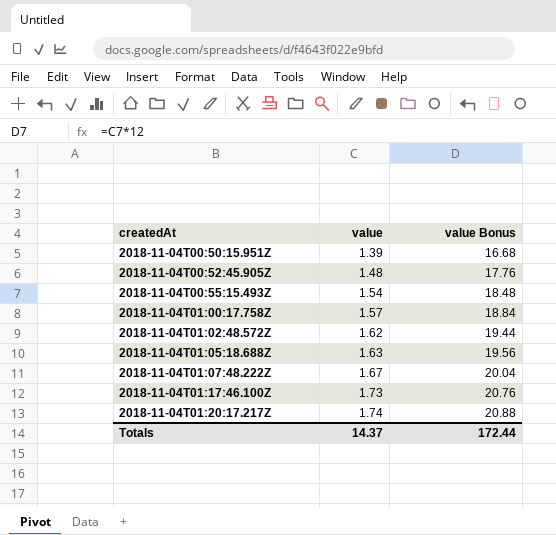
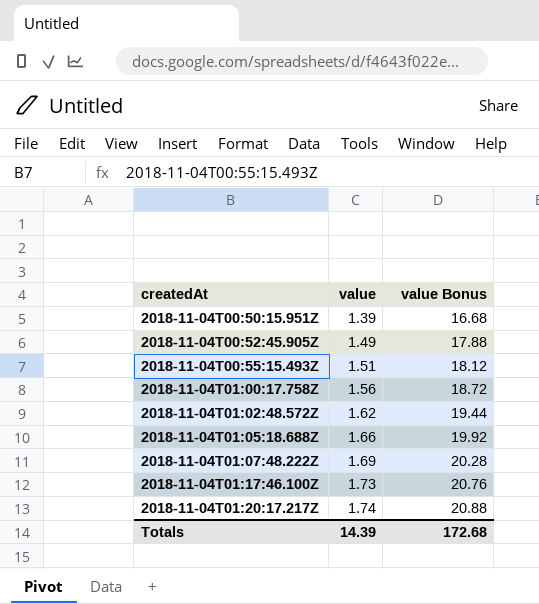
2018-11-04T00:52:45.905Z | value: 1.48 -> 1.49
2018-11-04T00:52:45.905Z | value Bonus: 17.76 -> 17.88
2018-11-04T00:55:15.493Z | value: 1.54 -> 1.51
2018-11-04T00:55:15.493Z | value Bonus: 18.48 -> 18.12
2018-11-04T01:00:17.758Z | value: 1.57 -> 1.56
2018-11-04T01:00:17.758Z | value Bonus: 18.84 -> 18.72
2018-11-04T01:05:18.688Z | value: 1.63 -> 1.66
2018-11-04T01:05:18.688Z | value Bonus: 19.56 -> 19.92
2018-11-04T01:07:48.222Z | value: 1.67 -> 1.69
2018-11-04T01:07:48.222Z | value Bonus: 20.04 -> 20.28
Totals | value: 14.37 -> 14.39
Totals | value Bonus: 172.44 -> 172.68

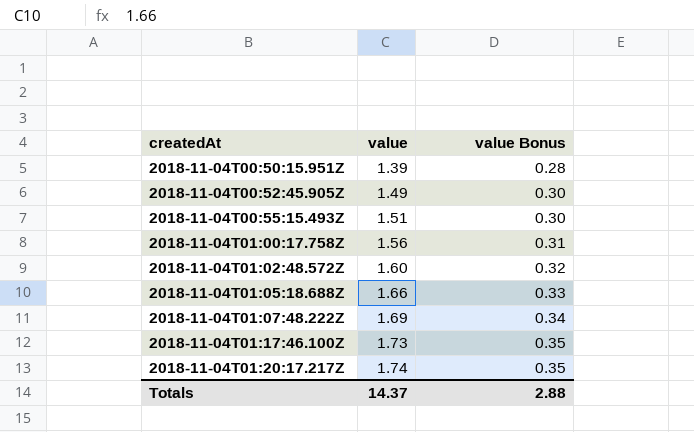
column value Bonus | formula: [value] * 12 -> [value] * 0.2
2018-11-04T01:02:48.572Z | value: 1.62 -> 1.60
Totals | value: 14.39 -> 14.37
Totals | value Bonus: 172.68 -> 2.88

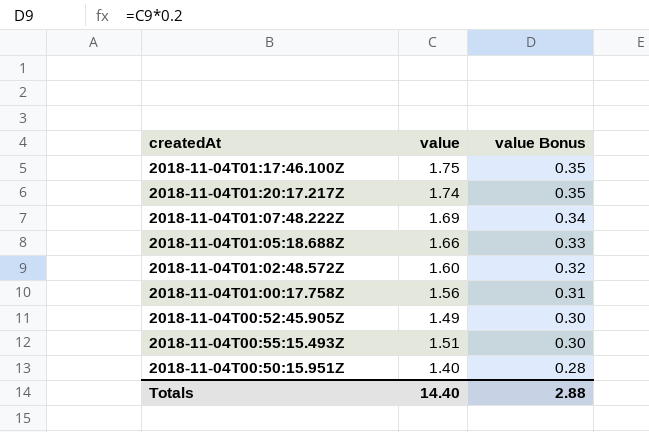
row order: createdAt ascending -> value Bonus descending
2018-11-04T01:17:46.100Z | value: 1.73 -> 1.75
2018-11-04T00:50:15.951Z | value: 1.39 -> 1.40
Totals | value: 14.37 -> 14.40

